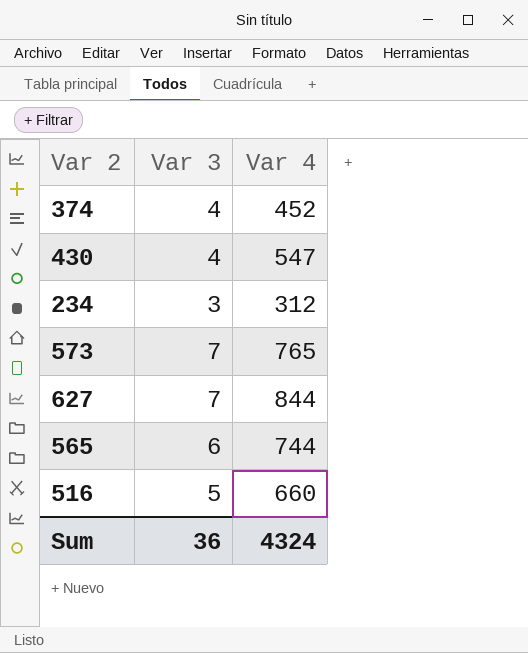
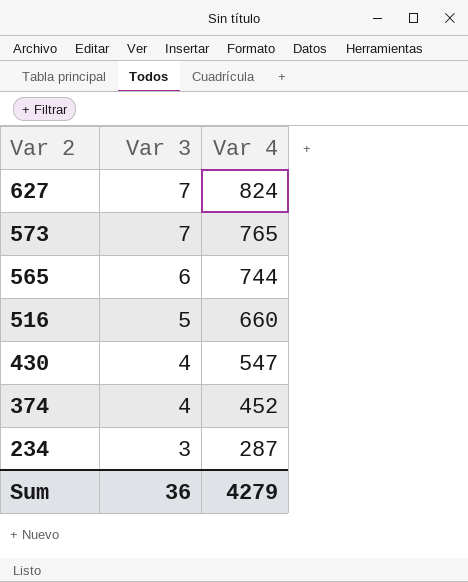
row order: none -> Var 2 descending
627 | Var 4: 844 -> 824
234 | Var 4: 312 -> 287
Sum | Var 4: 4324 -> 4279

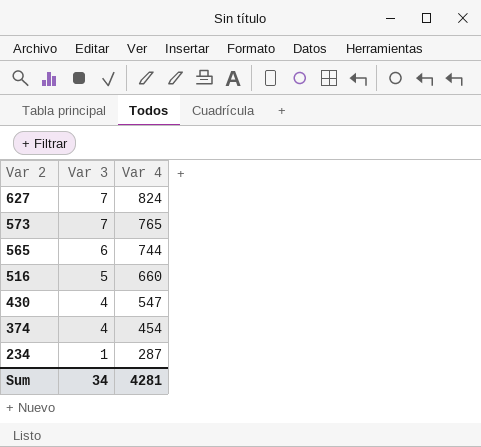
374 | Var 4: 452 -> 454
234 | Var 3: 3 -> 1
Sum | Var 3: 36 -> 34
Sum | Var 4: 4279 -> 4281

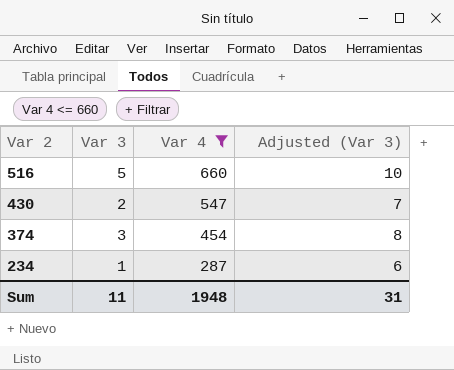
filter: none -> Var 4 <= 660
column Adjusted (Var 3) | formula: none -> [Var 3] + 5
430 | Var 3: 4 -> 2
374 | Var 3: 4 -> 3
Sum | Var 3: 34 -> 11
Sum | Var 4: 4281 -> 1948

